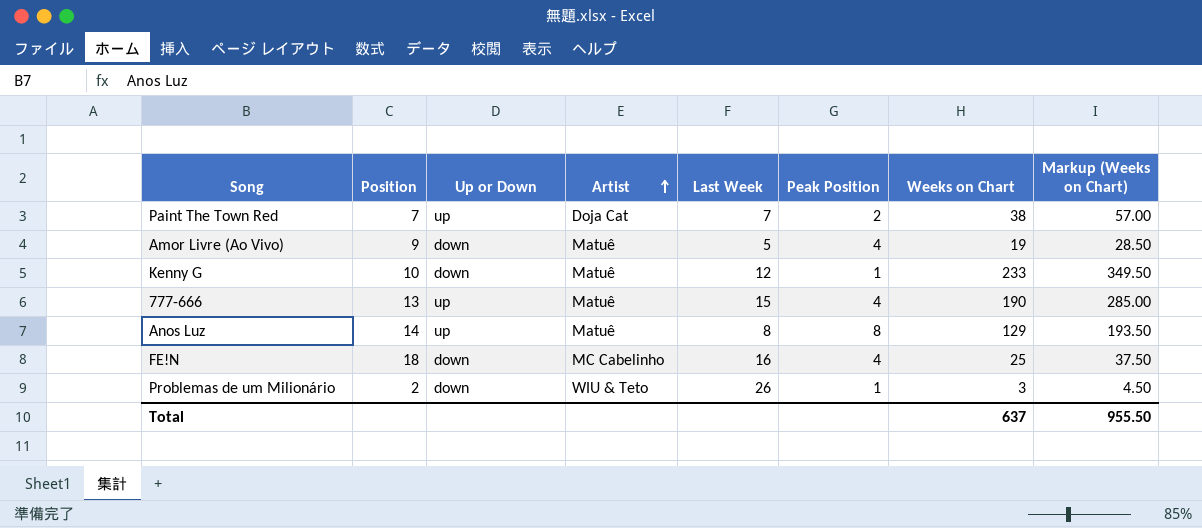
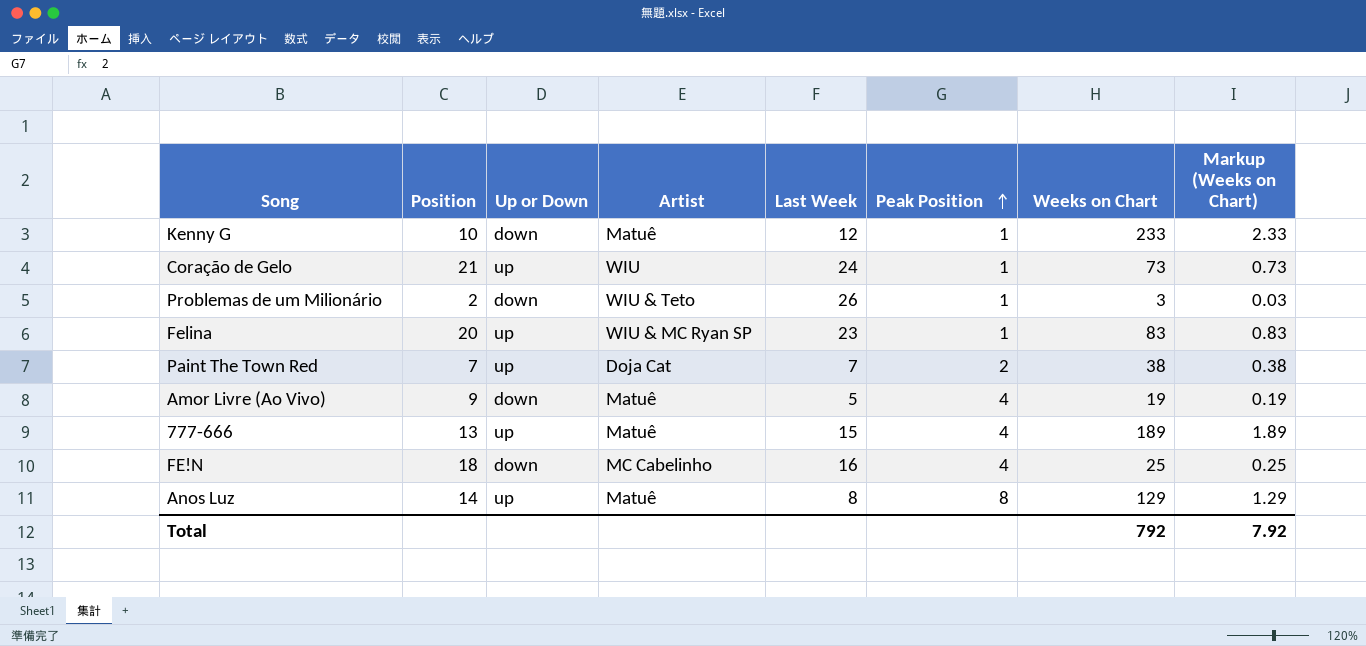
row order: Artist ascending -> Peak Position ascending
column Markup (Weeks on Chart) | formula: [Weeks on Chart] * 1.5 -> [Weeks on Chart] * 0.01
row Coração de Gelo: none -> 21 | up | WIU | 24 | 1 | 73 | 0.73
row Felina: none -> 20 | up | WIU & MC Ryan SP | 23 | 1 | 83 | 0.83
777-666 | Weeks on Chart: 190 -> 189
Total | Weeks on Chart: 637 -> 792
Total | Markup (Weeks on Chart): 955.50 -> 7.92

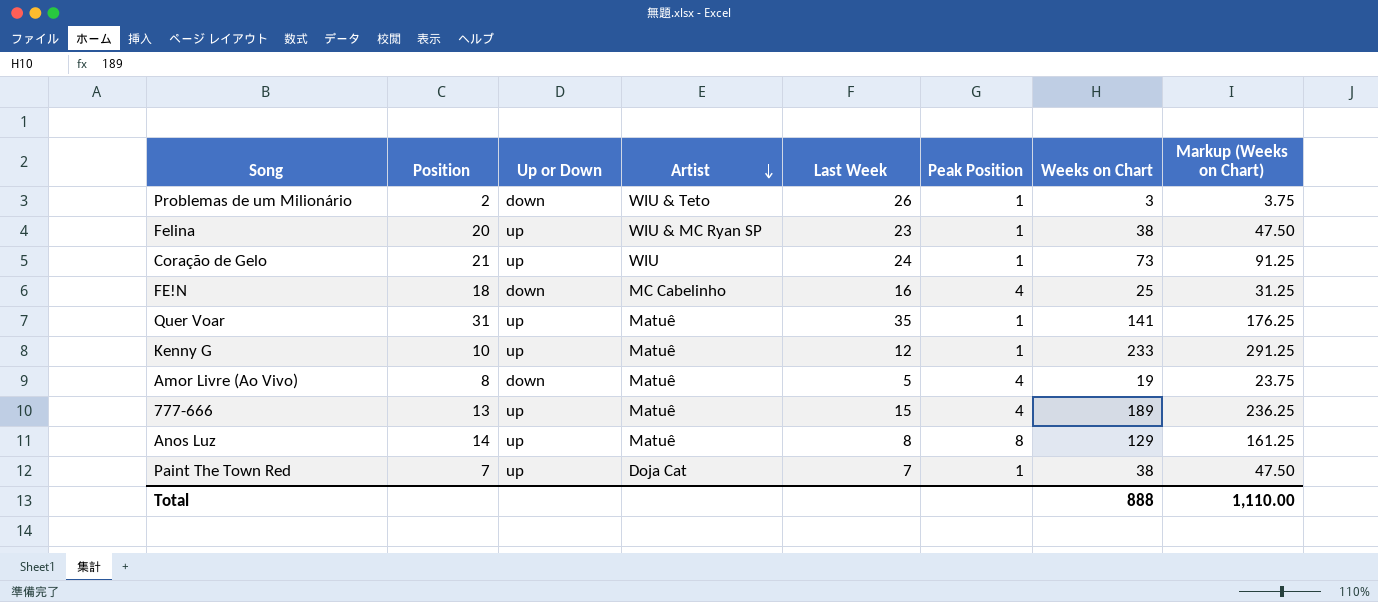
row order: Peak Position ascending -> Artist descending
column Markup (Weeks on Chart) | formula: [Weeks on Chart] * 0.01 -> [Weeks on Chart] * 1.25
Felina | Weeks on Chart: 83 -> 38
row Quer Voar: none -> 31 | up | Matuê | 35 | 1 | 141 | 176.25
Kenny G | Up or Down: down -> up
Amor Livre (Ao Vivo) | Position: 9 -> 8
Paint The Town Red | Peak Position: 2 -> 1
Total | Weeks on Chart: 792 -> 888
Total | Markup (Weeks on Chart): 7.92 -> 1,110.00

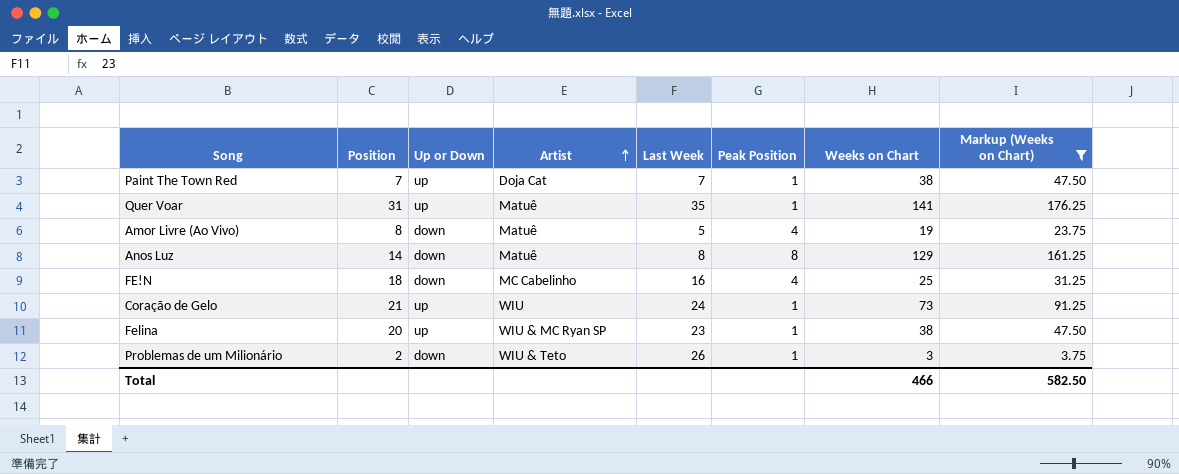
filter: none -> Markup (Weeks on Chart) <= 176.25
row order: Artist descending -> Artist ascending
Anos Luz | Up or Down: up -> down
Total | Weeks on Chart: 888 -> 466
Total | Markup (Weeks on Chart): 1,110.00 -> 582.50

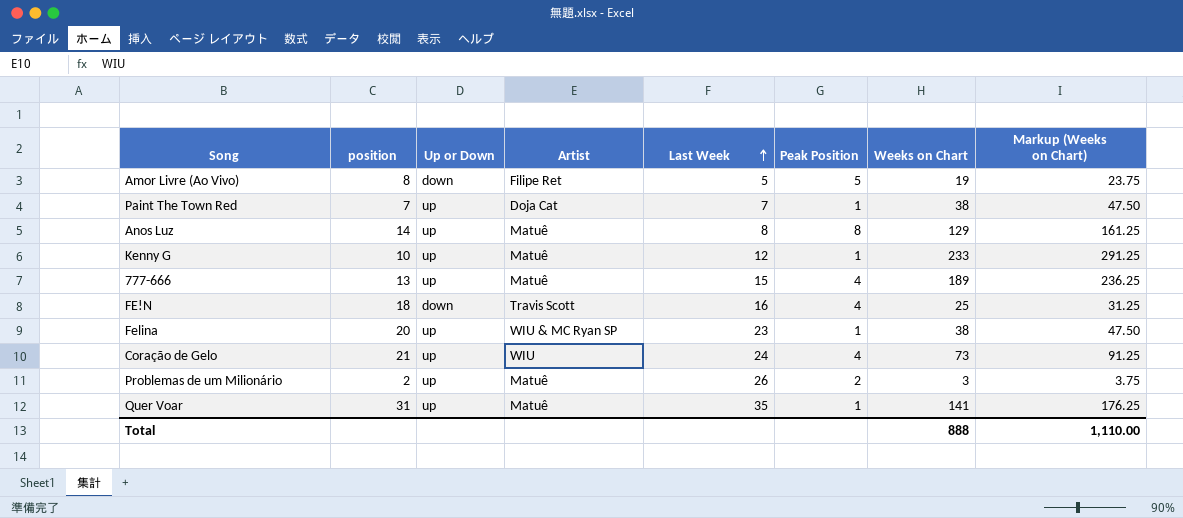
filter: Markup (Weeks on Chart) <= 176.25 -> none
row order: Artist ascending -> Last Week ascending
column name: Position -> position
Amor Livre (Ao Vivo) | Artist: Matuê -> Filipe Ret
Amor Livre (Ao Vivo) | Peak Position: 4 -> 5
Anos Luz | Up or Down: down -> up
FE!N | Artist: MC Cabelinho -> Travis Scott
Coração de Gelo | Peak Position: 1 -> 4
Problemas de um Milionário | Up or Down: down -> up
Problemas de um Milionário | Artist: WIU & Teto -> Matuê
Problemas de um Milionário | Peak Position: 1 -> 2
Total | Weeks on Chart: 466 -> 888
Total | Markup (Weeks on Chart): 582.50 -> 1,110.00

